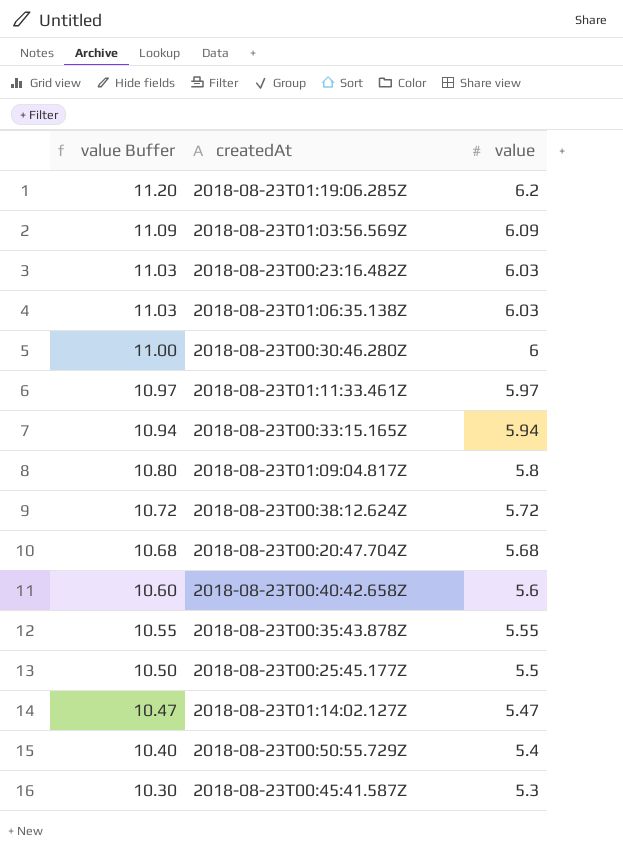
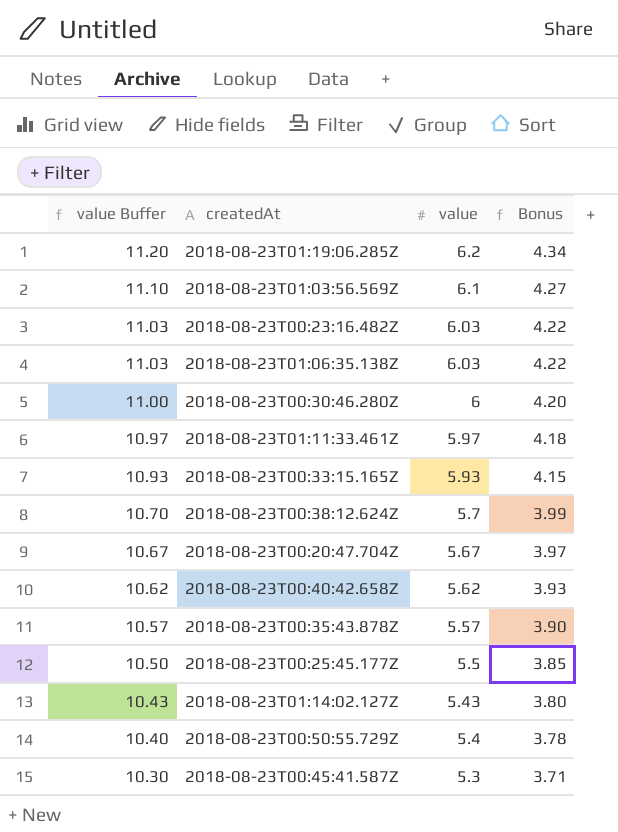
column Bonus | formula: none -> [value] * 0.7
row 2018-08-23T01:09:04.817Z: 10.80 | 5.8 -> none
2018-08-23T01:03:56.569Z | value Buffer: 11.09 -> 11.10
2018-08-23T01:03:56.569Z | value: 6.09 -> 6.1
2018-08-23T00:33:15.165Z | value Buffer: 10.94 -> 10.93
2018-08-23T00:33:15.165Z | value: 5.94 -> 5.93
2018-08-23T00:38:12.624Z | value Buffer: 10.72 -> 10.70
2018-08-23T00:38:12.624Z | value: 5.72 -> 5.7
2018-08-23T00:20:47.704Z | value Buffer: 10.68 -> 10.67
2018-08-23T00:20:47.704Z | value: 5.68 -> 5.67
2018-08-23T00:40:42.658Z | value Buffer: 10.60 -> 10.62
2018-08-23T00:40:42.658Z | value: 5.6 -> 5.62
2018-08-23T00:35:43.878Z | value Buffer: 10.55 -> 10.57
2018-08-23T00:35:43.878Z | value: 5.55 -> 5.57
2018-08-23T01:14:02.127Z | value Buffer: 10.47 -> 10.43
2018-08-23T01:14:02.127Z | value: 5.47 -> 5.43

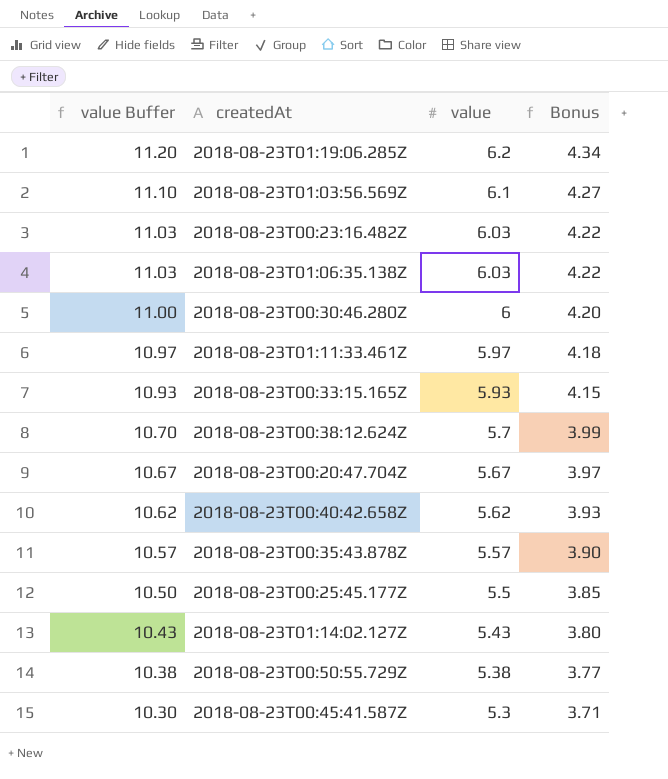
2018-08-23T00:50:55.729Z | value Buffer: 10.40 -> 10.38
2018-08-23T00:50:55.729Z | value: 5.4 -> 5.38
2018-08-23T00:50:55.729Z | Bonus: 3.78 -> 3.77

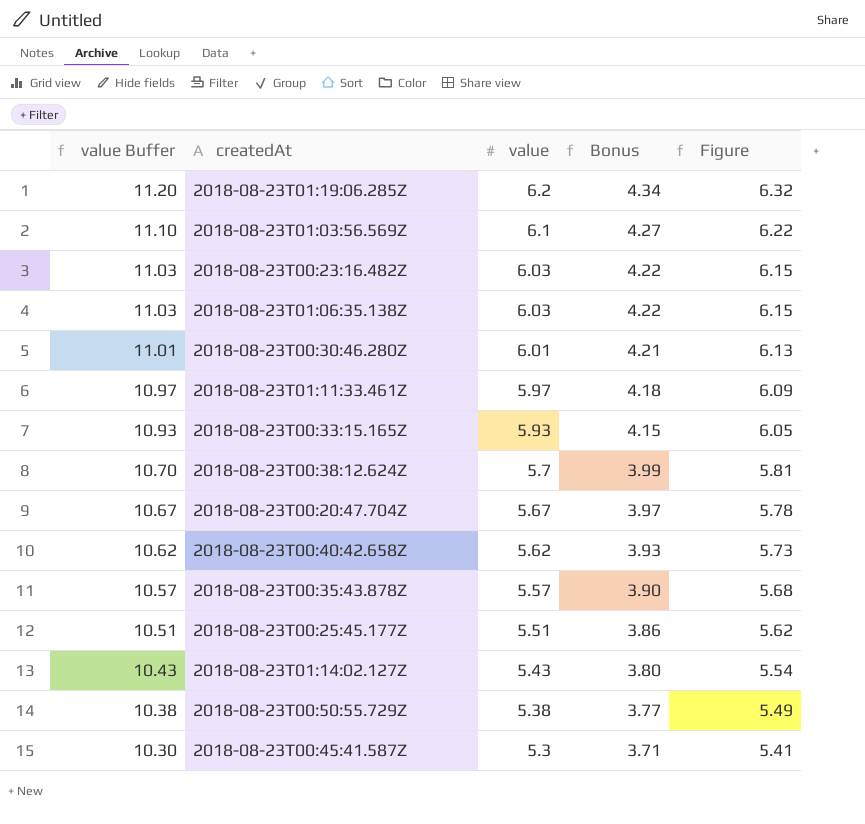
column Figure | formula: none -> [value] * 1.02
2018-08-23T00:30:46.280Z | value Buffer: 11.00 -> 11.01
2018-08-23T00:30:46.280Z | value: 6 -> 6.01
2018-08-23T00:30:46.280Z | Bonus: 4.20 -> 4.21
2018-08-23T00:25:45.177Z | value Buffer: 10.50 -> 10.51
2018-08-23T00:25:45.177Z | value: 5.5 -> 5.51
2018-08-23T00:25:45.177Z | Bonus: 3.85 -> 3.86

